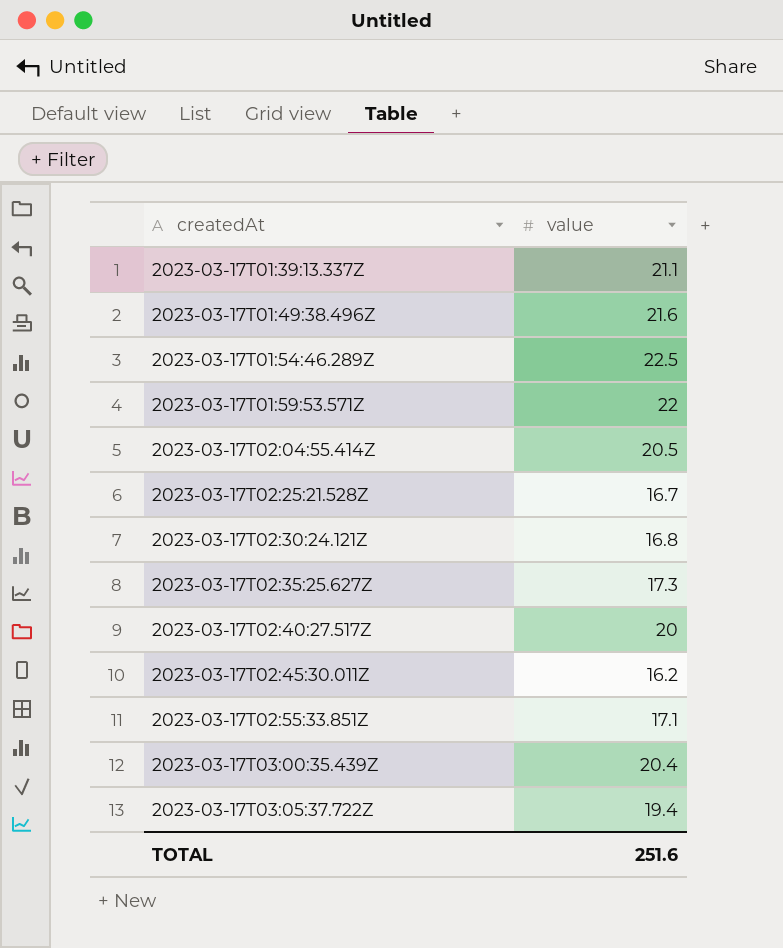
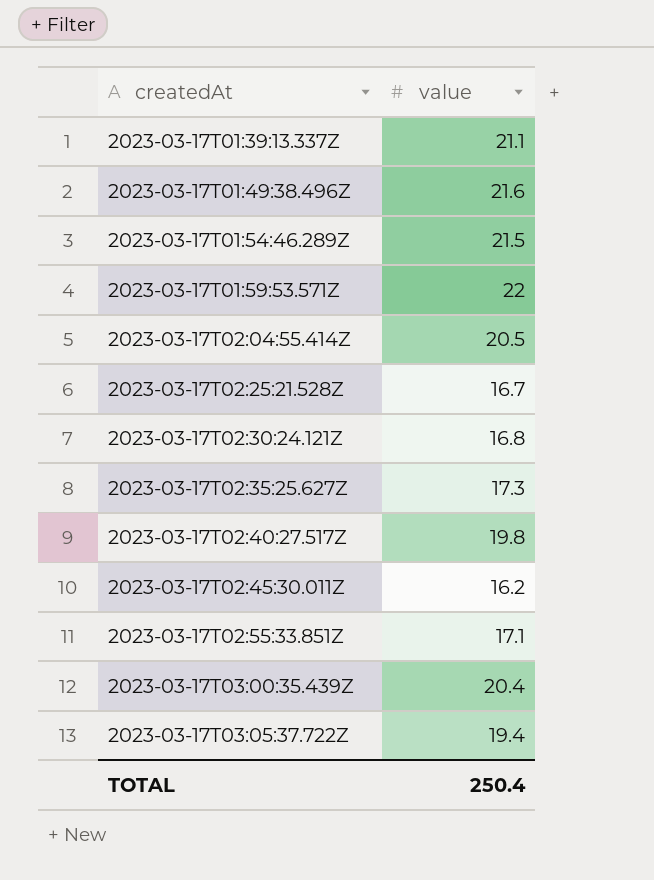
2023-03-17T01:54:46.289Z | value: 22.5 -> 21.5
2023-03-17T02:40:27.517Z | value: 20 -> 19.8
TOTAL | value: 251.6 -> 250.4

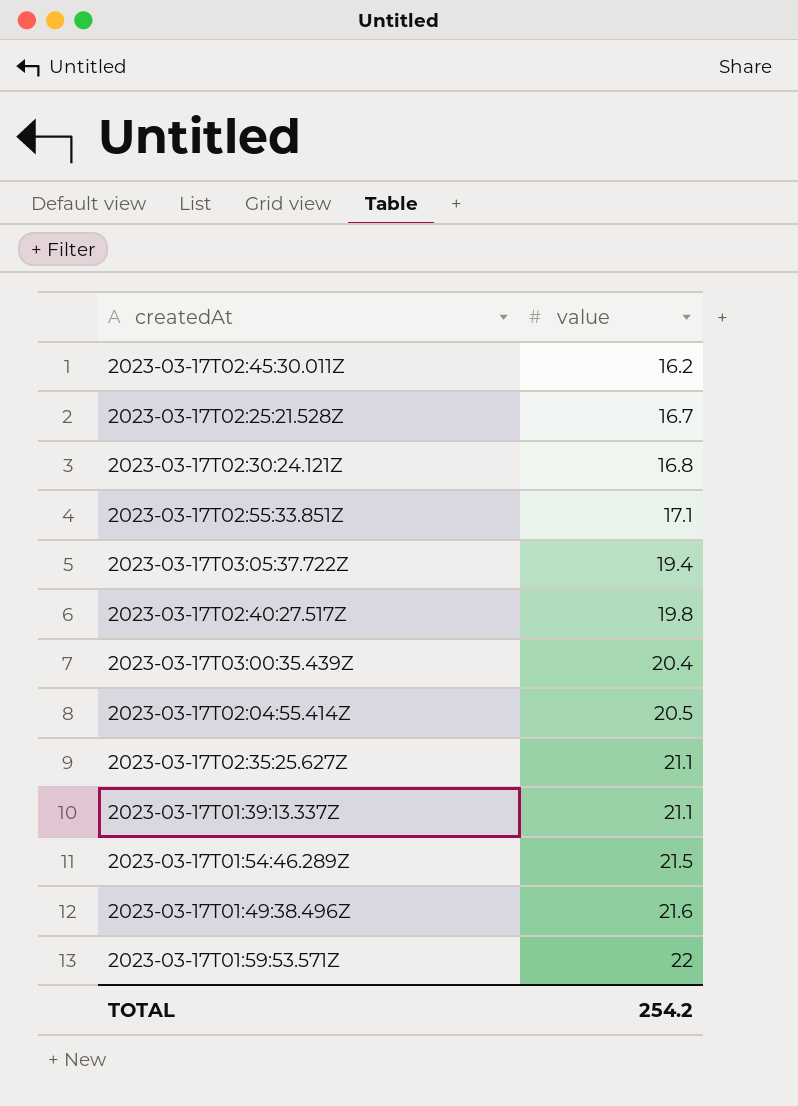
row order: createdAt ascending -> value ascending
2023-03-17T02:35:25.627Z | value: 17.3 -> 21.1
TOTAL | value: 250.4 -> 254.2

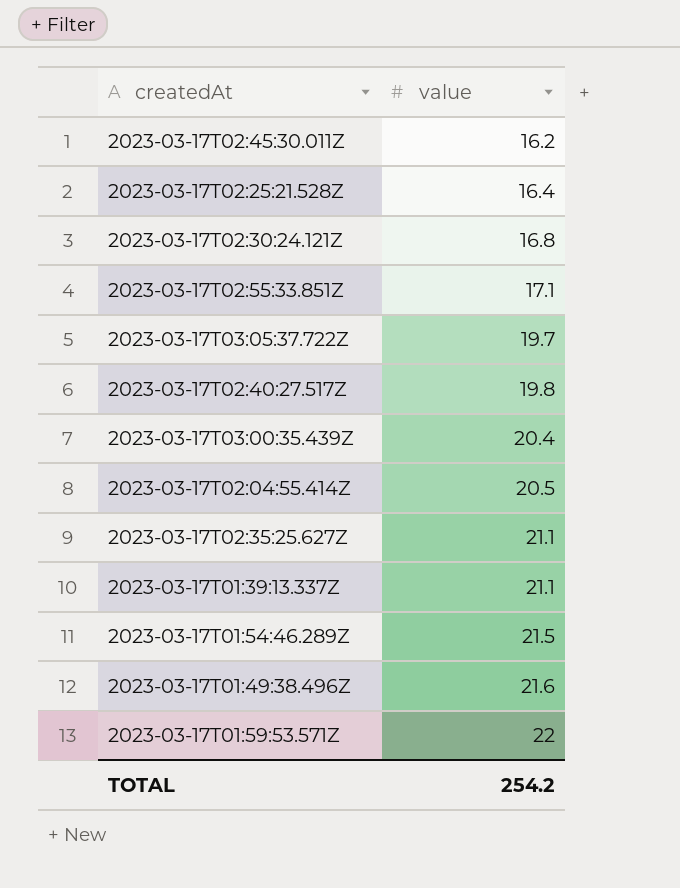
2023-03-17T02:25:21.528Z | value: 16.7 -> 16.4
2023-03-17T03:05:37.722Z | value: 19.4 -> 19.7

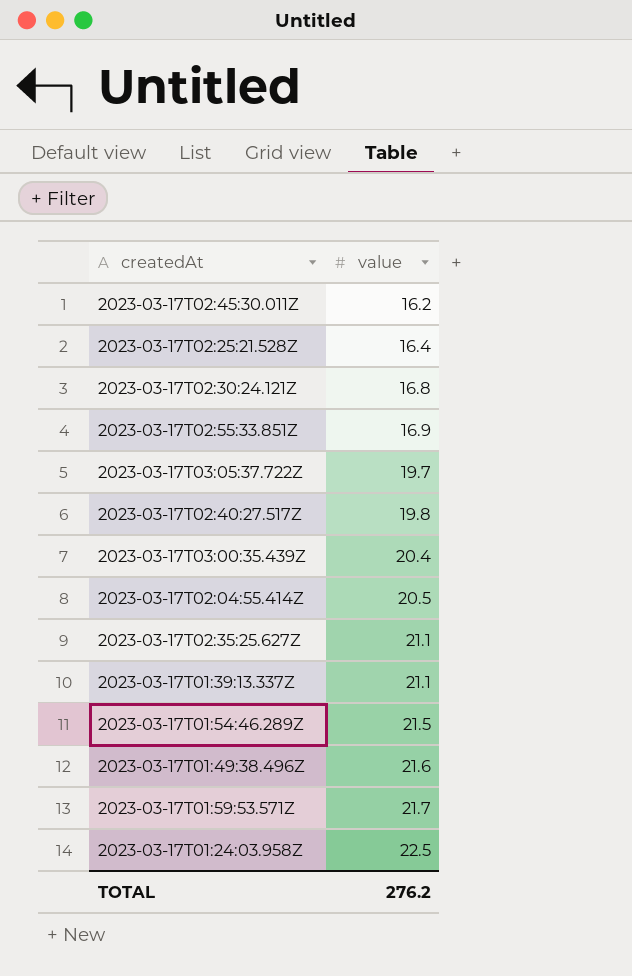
2023-03-17T02:55:33.851Z | value: 17.1 -> 16.9
2023-03-17T01:59:53.571Z | value: 22 -> 21.7
row 2023-03-17T01:24:03.958Z: none -> 22.5
TOTAL | value: 254.2 -> 276.2

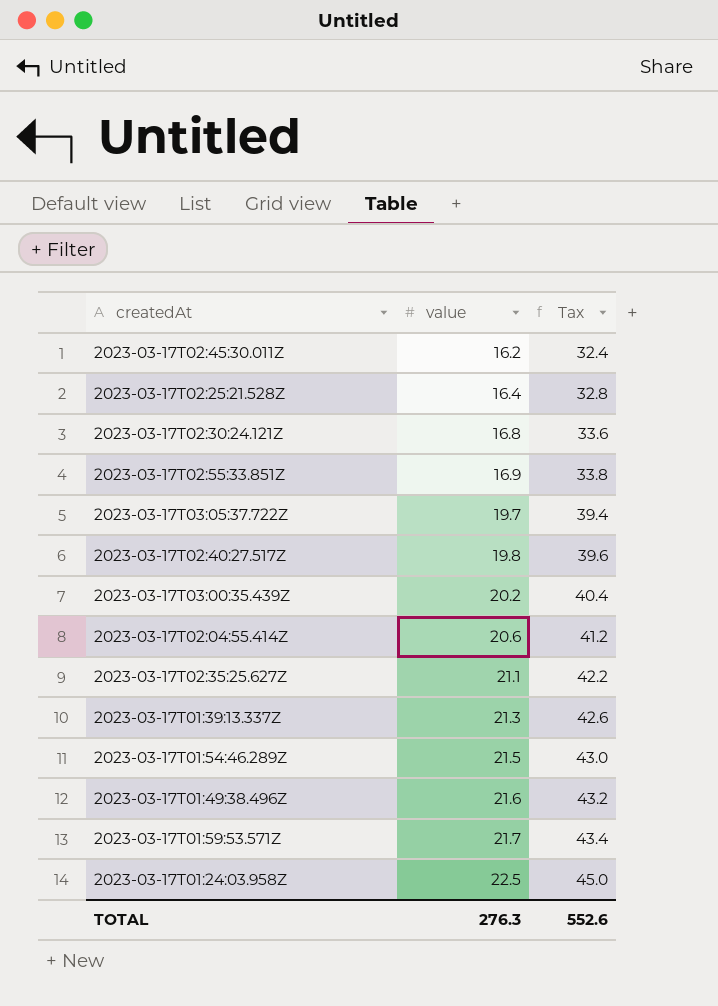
column Tax | formula: none -> [value] * 2
2023-03-17T03:00:35.439Z | value: 20.4 -> 20.2
2023-03-17T02:04:55.414Z | value: 20.5 -> 20.6
2023-03-17T01:39:13.337Z | value: 21.1 -> 21.3
TOTAL | value: 276.2 -> 276.3

